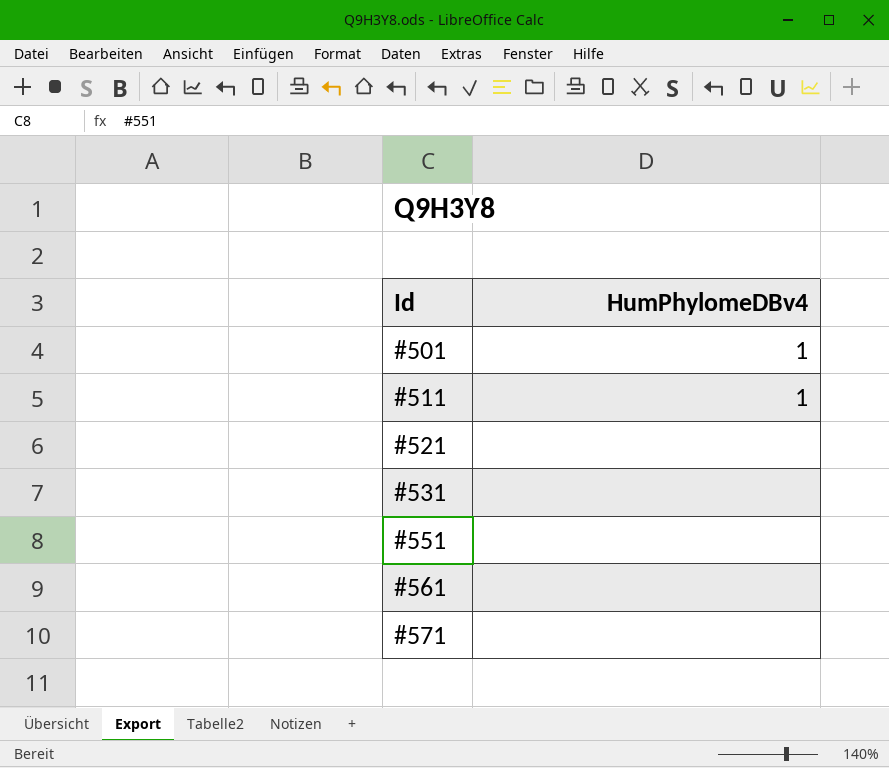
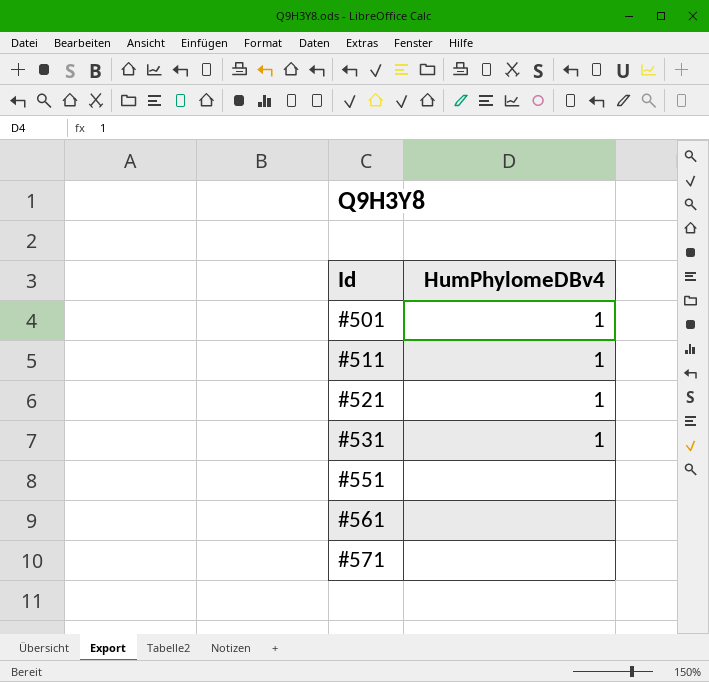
#521 | HumPhylomeDBv4: none -> 1
#531 | HumPhylomeDBv4: none -> 1

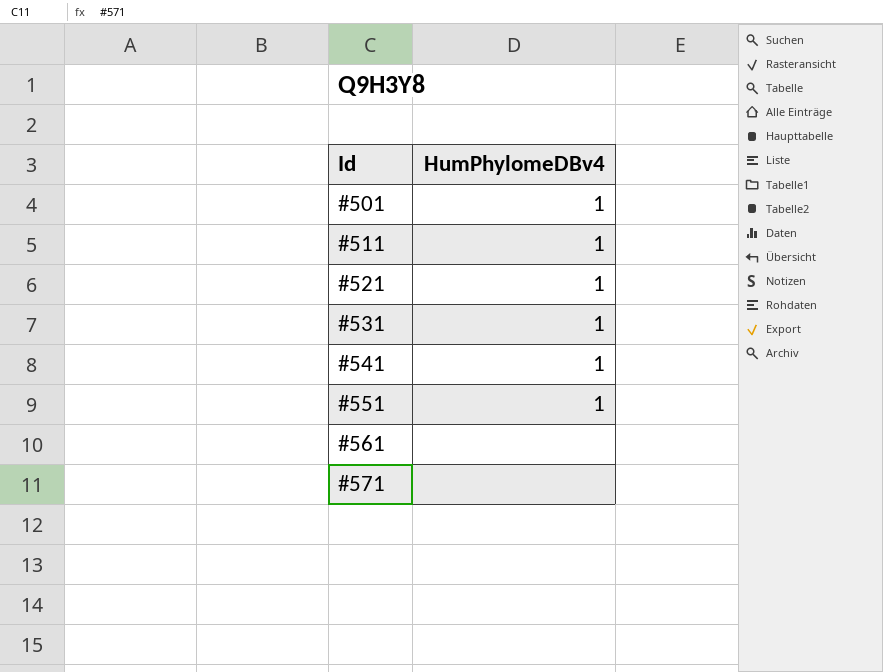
row #541: none -> 1
#551 | HumPhylomeDBv4: none -> 1

